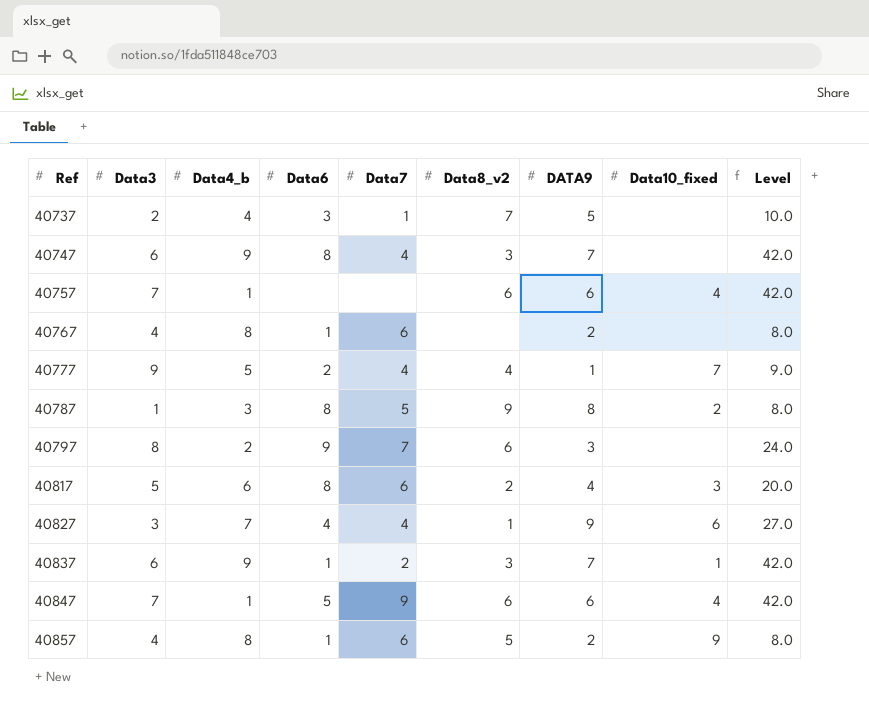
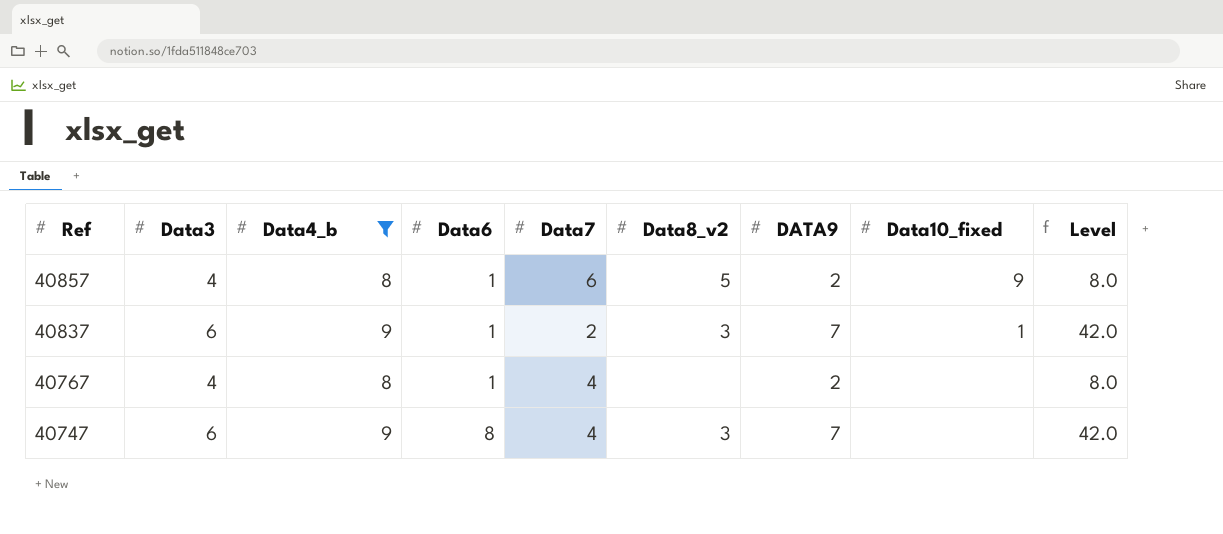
filter: none -> Data4_b >= 8
row order: Ref ascending -> Ref descending
40767 | Data7: 6 -> 4

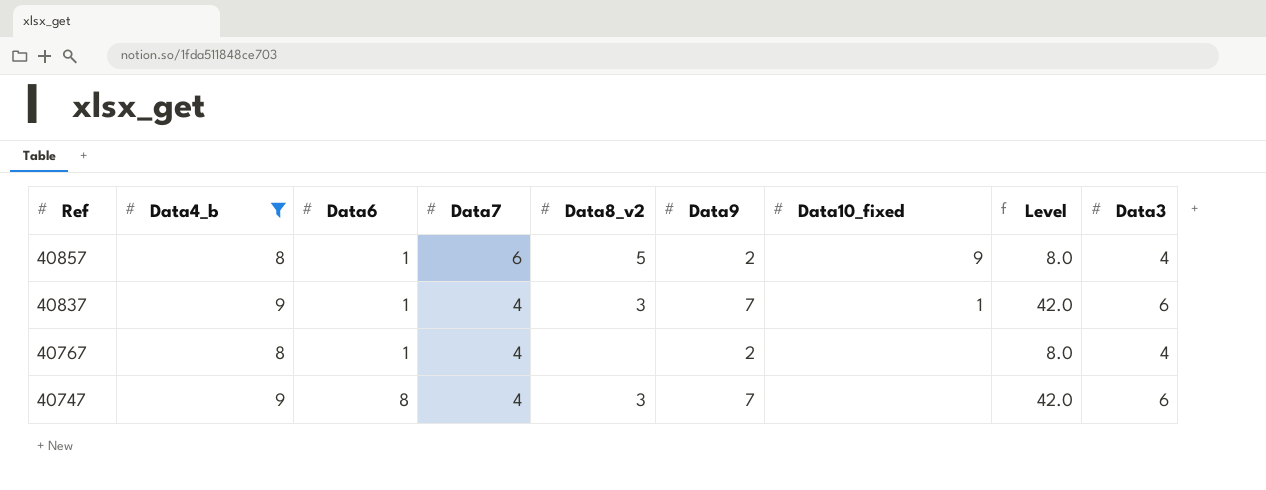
column name: DATA9 -> Data9
column Data3 | position: 2 -> 9
40837 | Data7: 2 -> 4

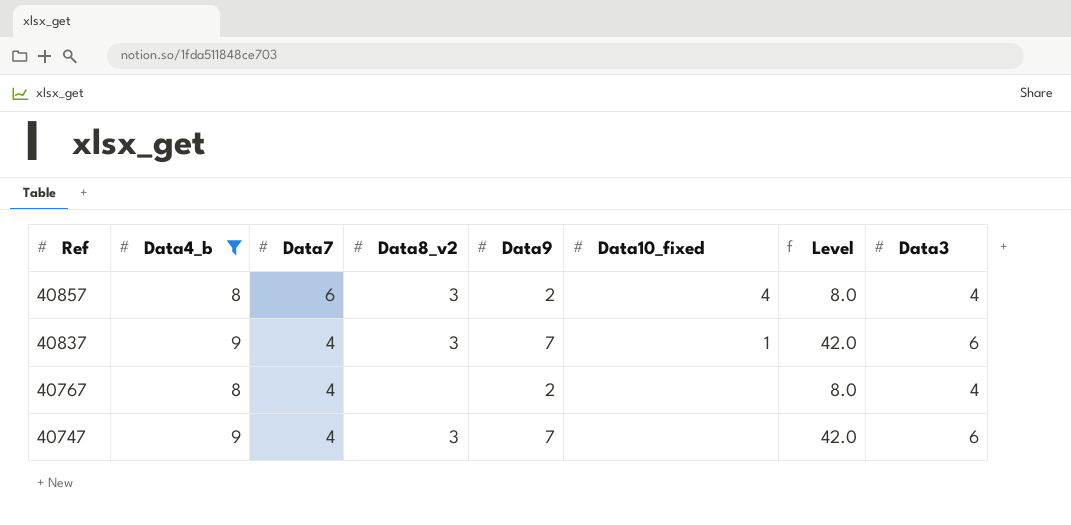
column Data6 | position: 3 -> none
40857 | Data8_v2: 5 -> 3
40857 | Data10_fixed: 9 -> 4

